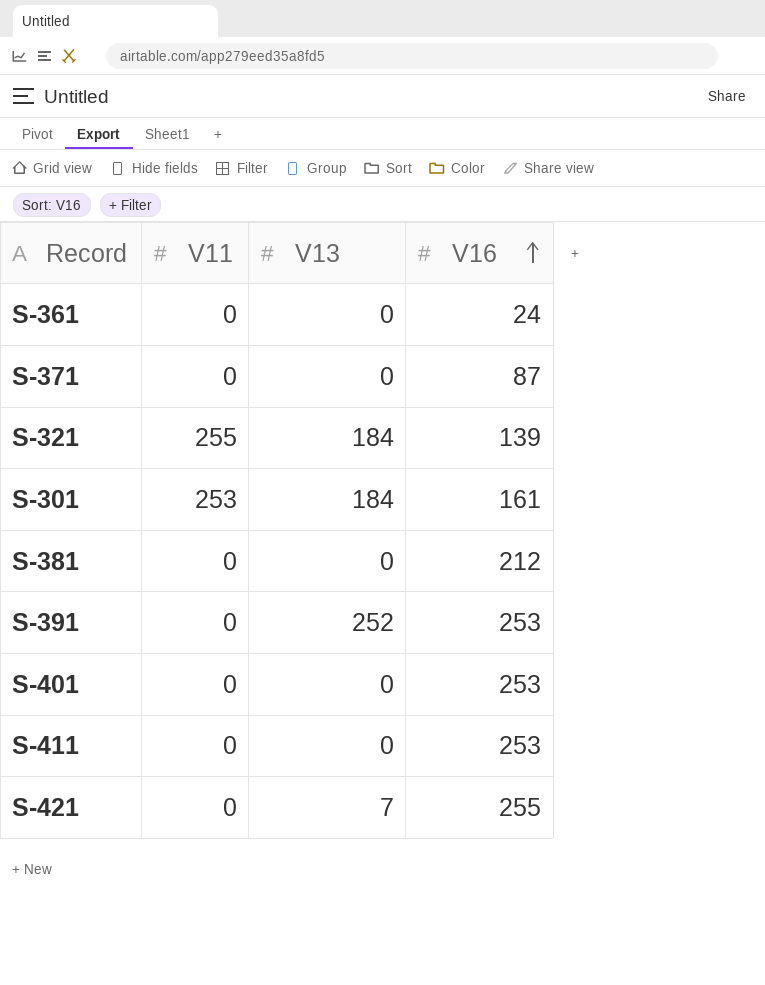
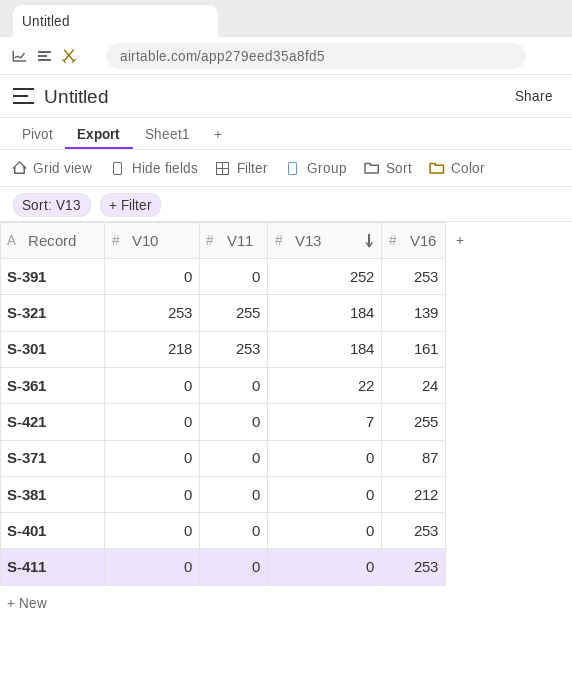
row order: V16 ascending -> V13 descending
column V10 | position: none -> 2
S-361 | V13: 0 -> 22

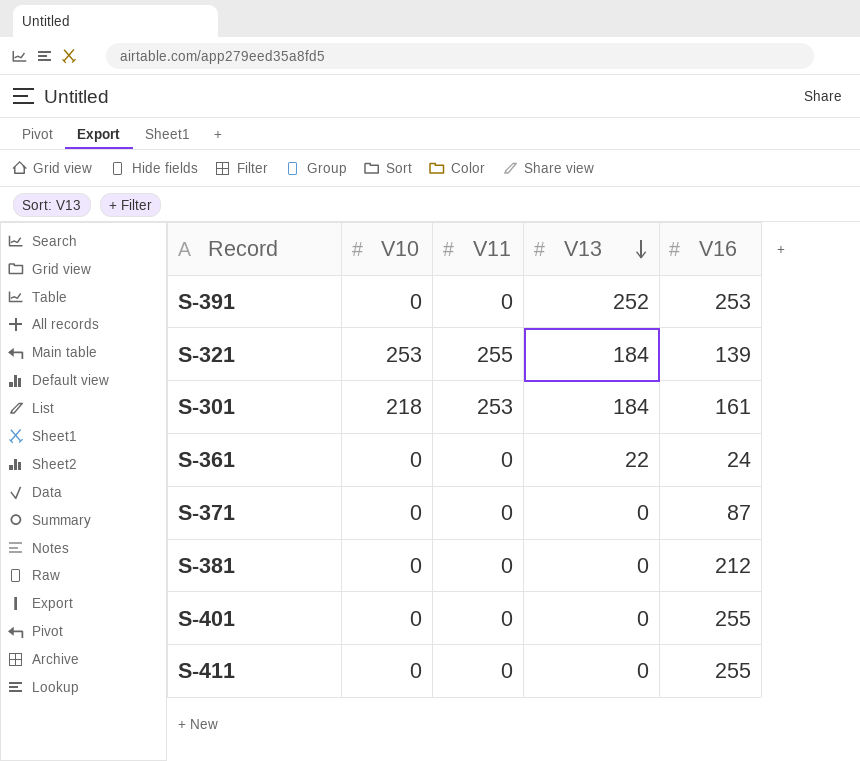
row S-421: 0 | 0 | 7 | 255 -> none
S-401 | V16: 253 -> 255
S-411 | V16: 253 -> 255

